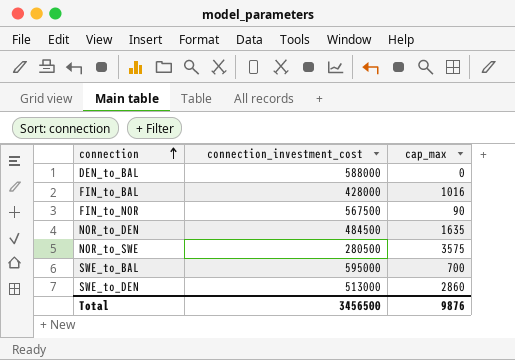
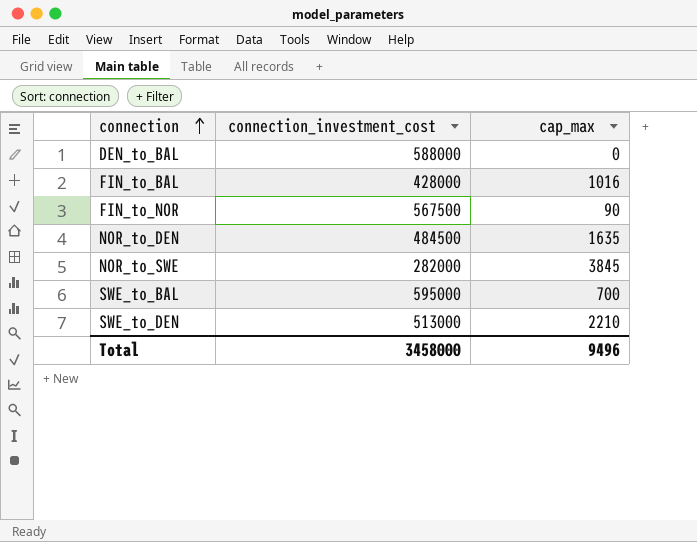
NOR_to_SWE | connection_investment_cost: 280500 -> 282000
NOR_to_SWE | cap_max: 3575 -> 3845
SWE_to_DEN | cap_max: 2860 -> 2210
Total | connection_investment_cost: 3456500 -> 3458000
Total | cap_max: 9876 -> 9496

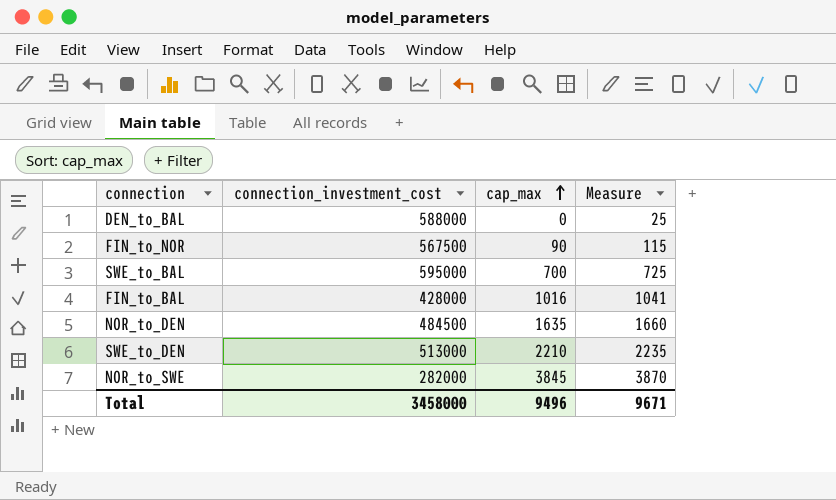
row order: connection ascending -> cap_max ascending
column Measure | formula: none -> [cap_max] + 25

